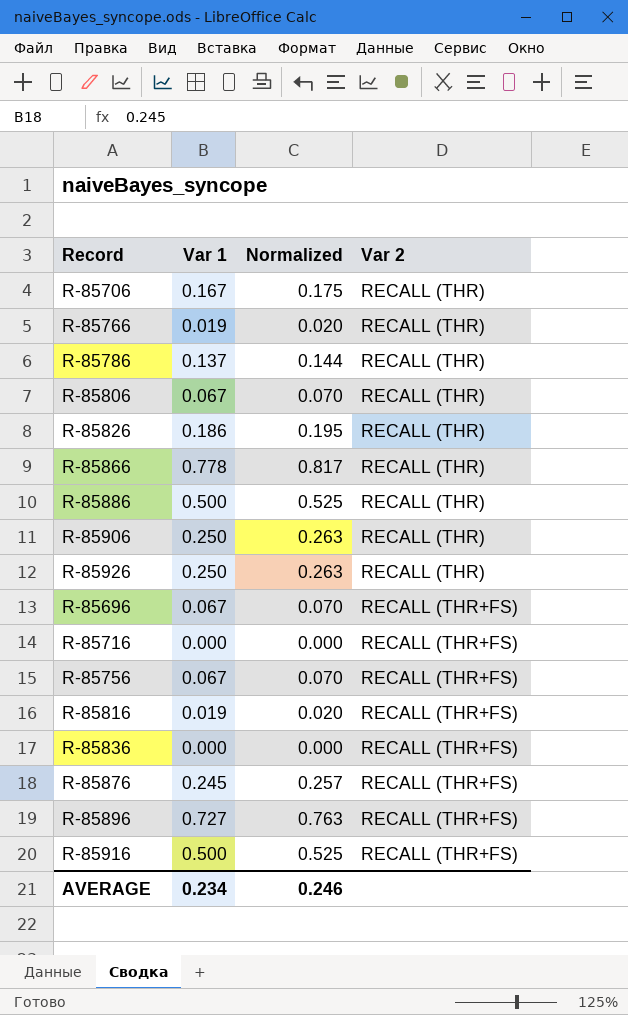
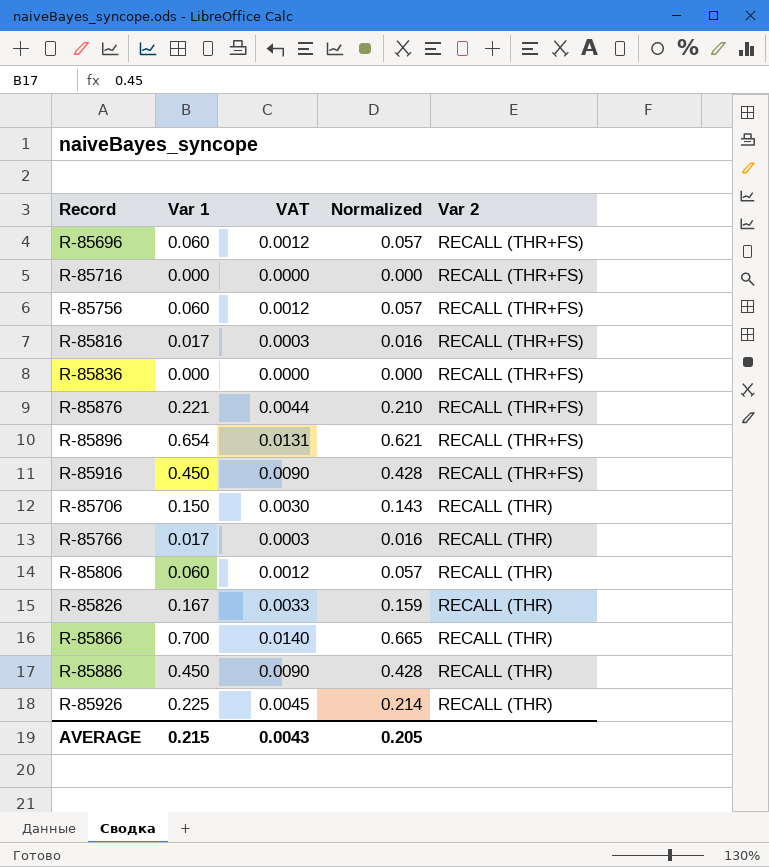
row order: Var 2 ascending -> Var 2 descending
column VAT | formula: none -> [Var 1] * 0.02
column Normalized | formula: [Var 1] * 1.05 -> [Var 1] * 0.95
row R-85786: 0.137 | 0.144 | RECALL (THR) -> none
row R-85906: 0.250 | 0.263 | RECALL (THR) -> none
R-85696 | Var 1: 0.067 -> 0.060
R-85756 | Var 1: 0.067 -> 0.060
R-85816 | Var 1: 0.019 -> 0.017
R-85876 | Var 1: 0.245 -> 0.221
R-85896 | Var 1: 0.727 -> 0.654
R-85916 | Var 1: 0.500 -> 0.450
R-85706 | Var 1: 0.167 -> 0.150
R-85766 | Var 1: 0.019 -> 0.017
R-85806 | Var 1: 0.067 -> 0.060
R-85826 | Var 1: 0.186 -> 0.167
R-85866 | Var 1: 0.778 -> 0.700
R-85886 | Var 1: 0.500 -> 0.450
R-85926 | Var 1: 0.250 -> 0.225
AVERAGE | Var 1: 0.234 -> 0.215
AVERAGE | Normalized: 0.246 -> 0.205

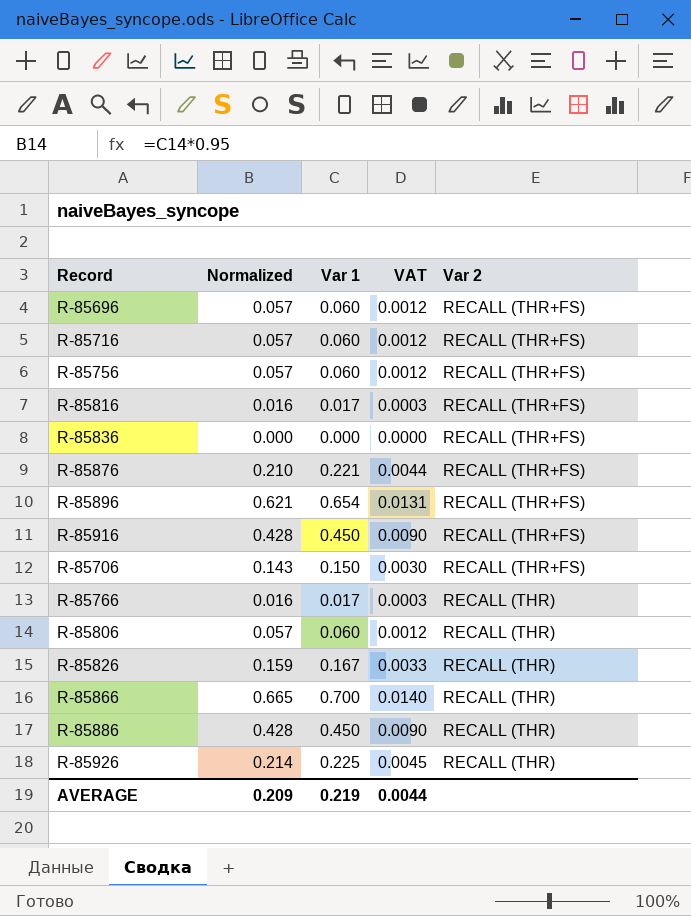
column Normalized | position: 4 -> 2
R-85716 | Normalized: 0.000 -> 0.057
R-85716 | Var 1: 0.000 -> 0.060
R-85716 | VAT: 0.0000 -> 0.0012
R-85706 | Var 2: RECALL (THR) -> RECALL (THR+FS)
AVERAGE | Normalized: 0.205 -> 0.209
AVERAGE | Var 1: 0.215 -> 0.219
AVERAGE | VAT: 0.0043 -> 0.0044

